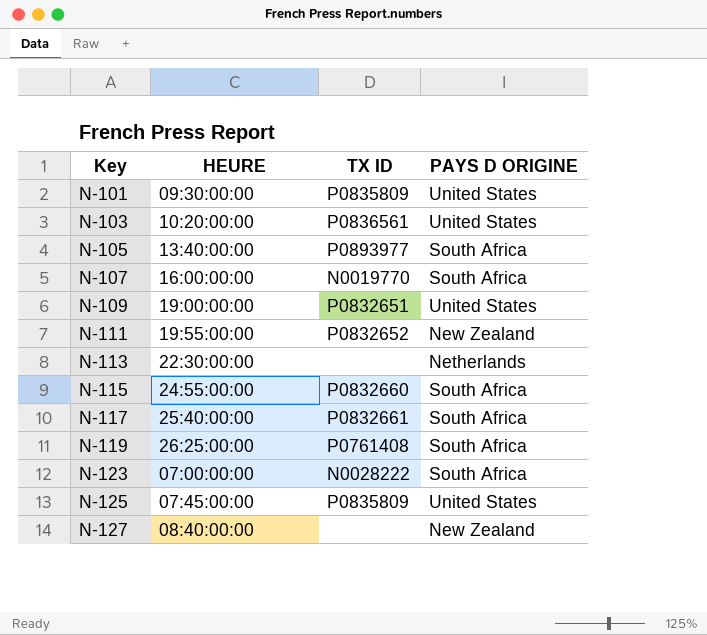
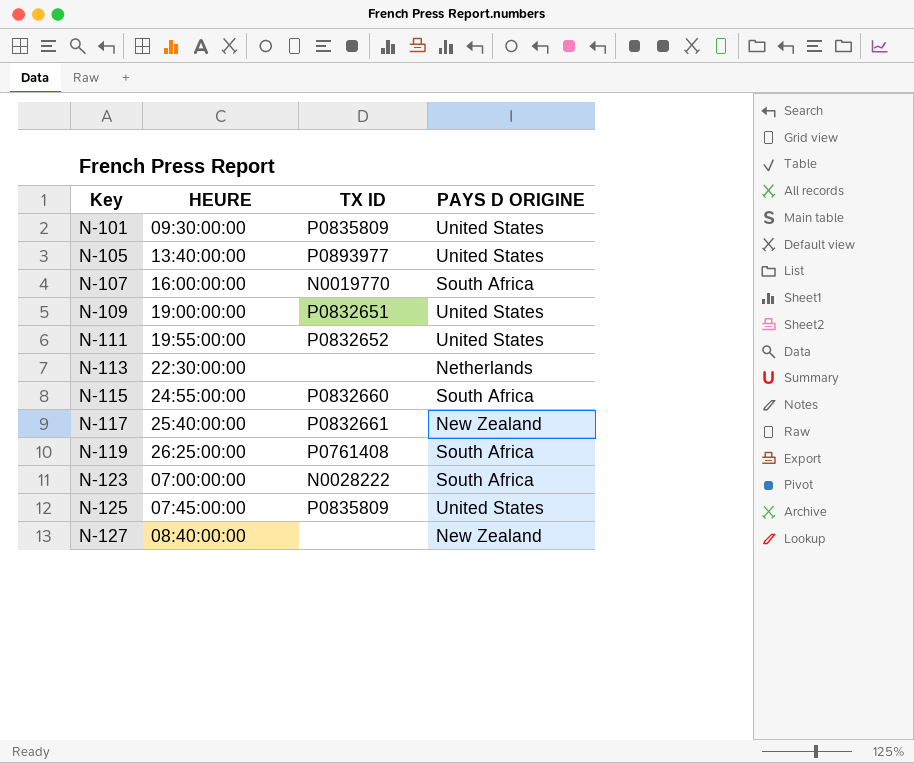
row N-103: 10:20:00:00 | P0836561 | United States -> none
N-105 | PAYS D ORIGINE: South Africa -> United States
N-111 | PAYS D ORIGINE: New Zealand -> United States
N-117 | PAYS D ORIGINE: South Africa -> New Zealand

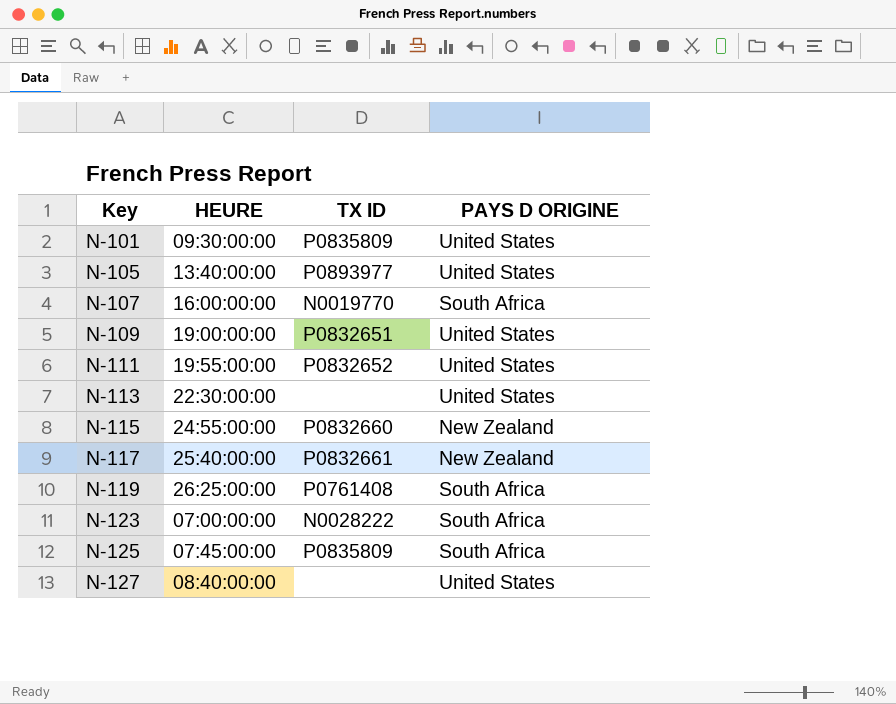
N-113 | PAYS D ORIGINE: Netherlands -> United States
N-115 | PAYS D ORIGINE: South Africa -> New Zealand
N-125 | PAYS D ORIGINE: United States -> South Africa
N-127 | PAYS D ORIGINE: New Zealand -> United States

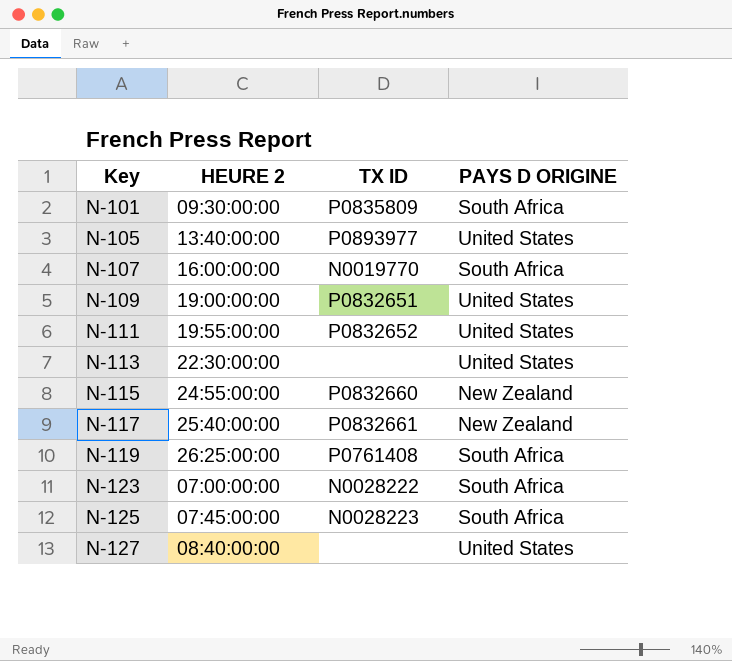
column name: HEURE -> HEURE 2
N-101 | PAYS D ORIGINE: United States -> South Africa
N-125 | TX ID: P0835809 -> N0028223

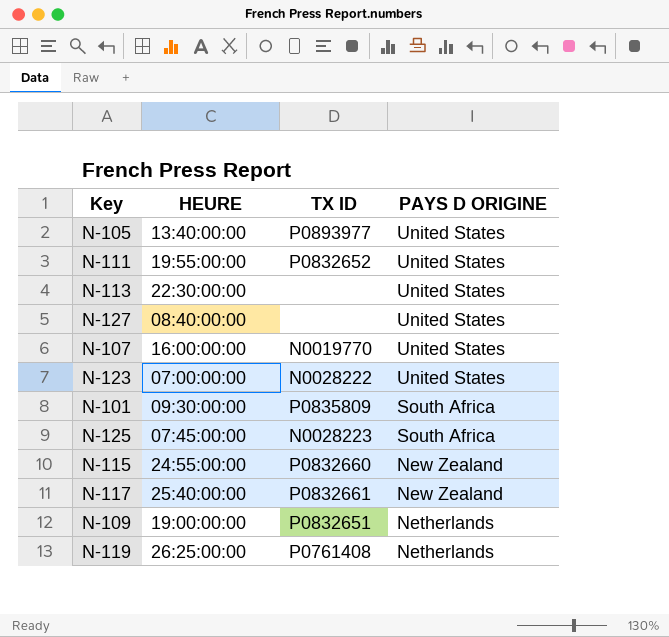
row order: Key ascending -> PAYS D ORIGINE descending
column name: HEURE 2 -> HEURE
N-107 | PAYS D ORIGINE: South Africa -> United States
N-123 | PAYS D ORIGINE: South Africa -> United States
N-109 | PAYS D ORIGINE: United States -> Netherlands
N-119 | PAYS D ORIGINE: South Africa -> Netherlands

